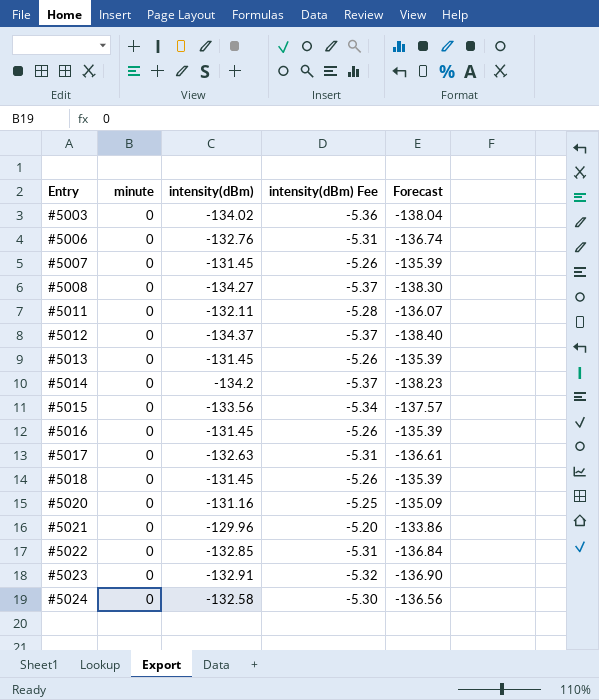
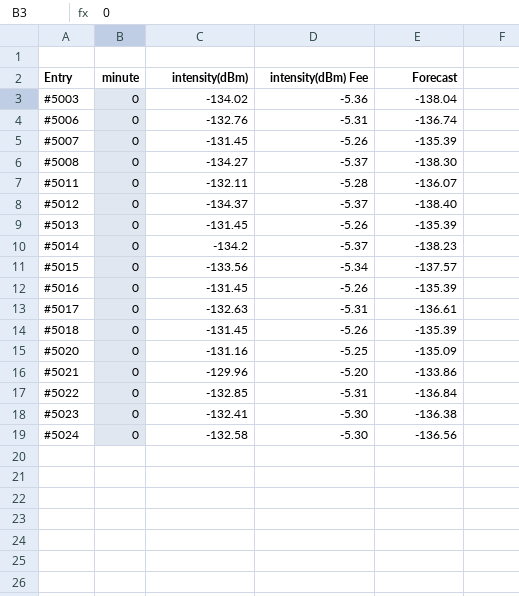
#5023 | intensity(dBm): -132.91 -> -132.41
#5023 | intensity(dBm) Fee: -5.32 -> -5.30
#5023 | Forecast: -136.90 -> -136.38

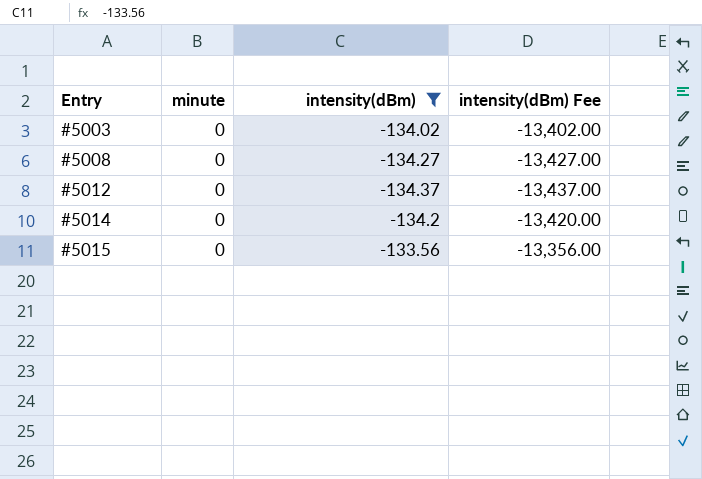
filter: none -> intensity(dBm) <= -133.56
column Forecast | formula: [intensity(dBm)] * 1.03 -> none
column intensity(dBm) Fee | formula: [intensity(dBm)] * 0.04 -> [intensity(dBm)] * 100

